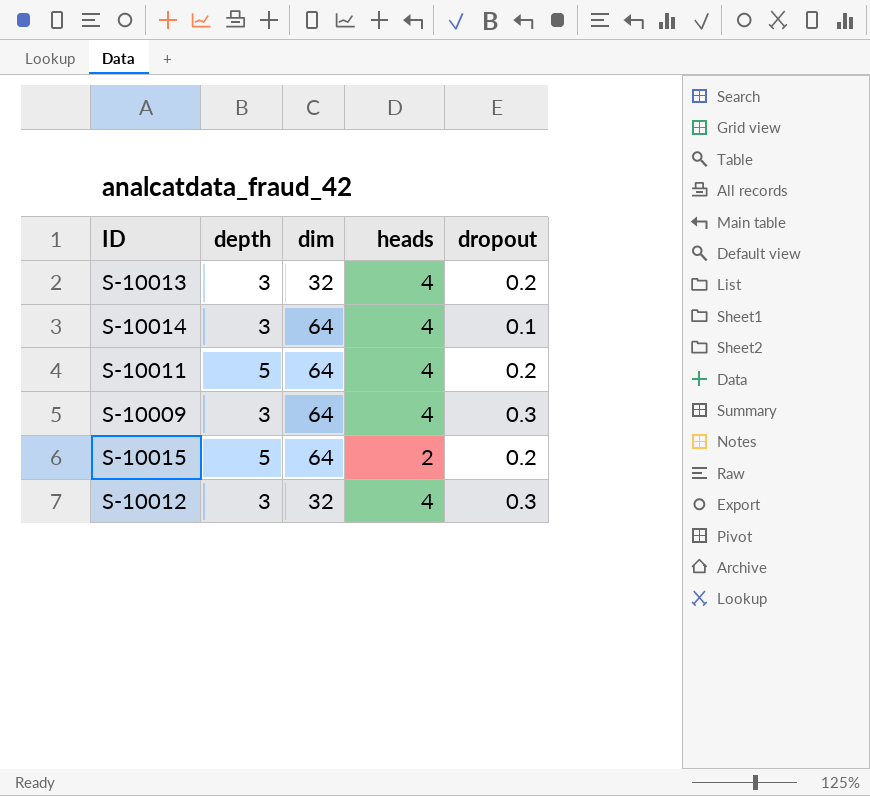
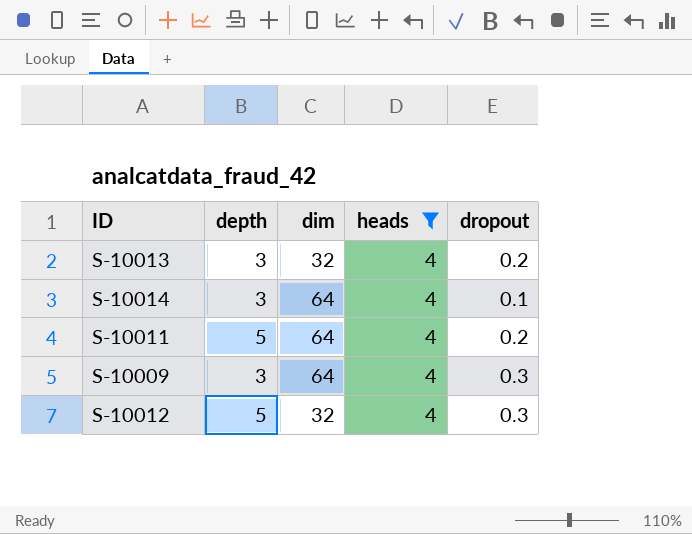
filter: none -> heads = 4
S-10012 | depth: 3 -> 5

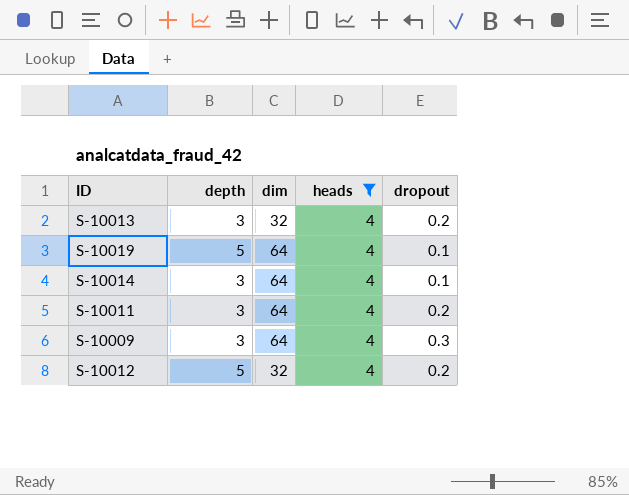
row S-10019: none -> 5 | 64 | 4 | 0.1
S-10011 | depth: 5 -> 3
S-10012 | dropout: 0.3 -> 0.2

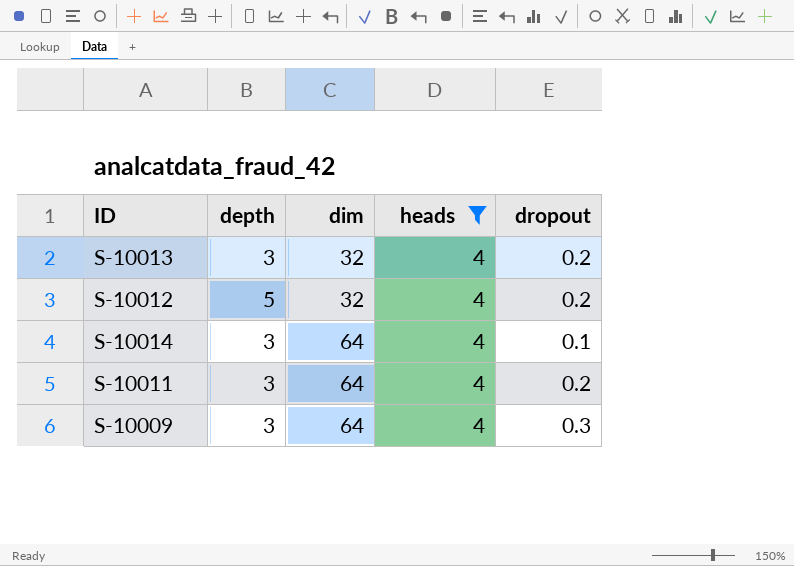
row order: none -> dim ascending
row S-10019: 5 | 64 | 4 | 0.1 -> none

